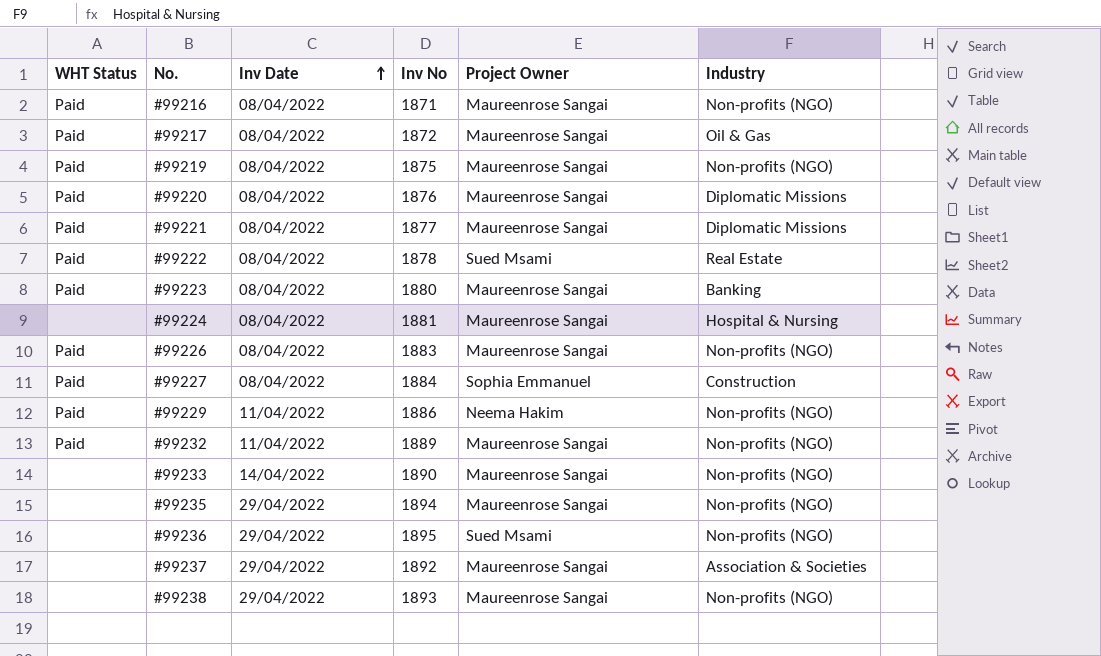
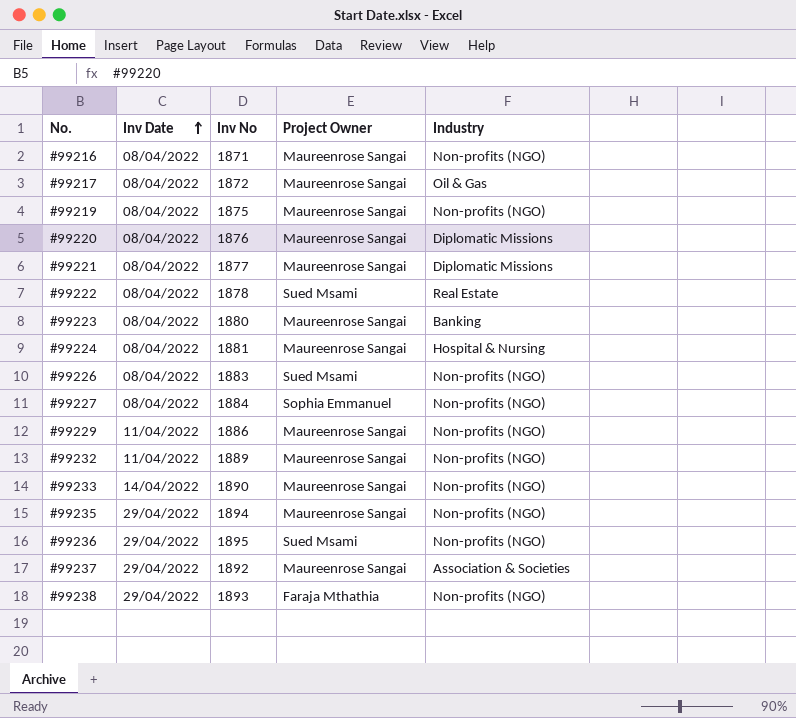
column WHT Status | position: 1 -> none
#99226 | Project Owner: Maureenrose Sangai -> Sued Msami
#99227 | Industry: Construction -> Non-profits (NGO)
#99229 | Project Owner: Neema Hakim -> Maureenrose Sangai
#99238 | Project Owner: Maureenrose Sangai -> Faraja Mthathia

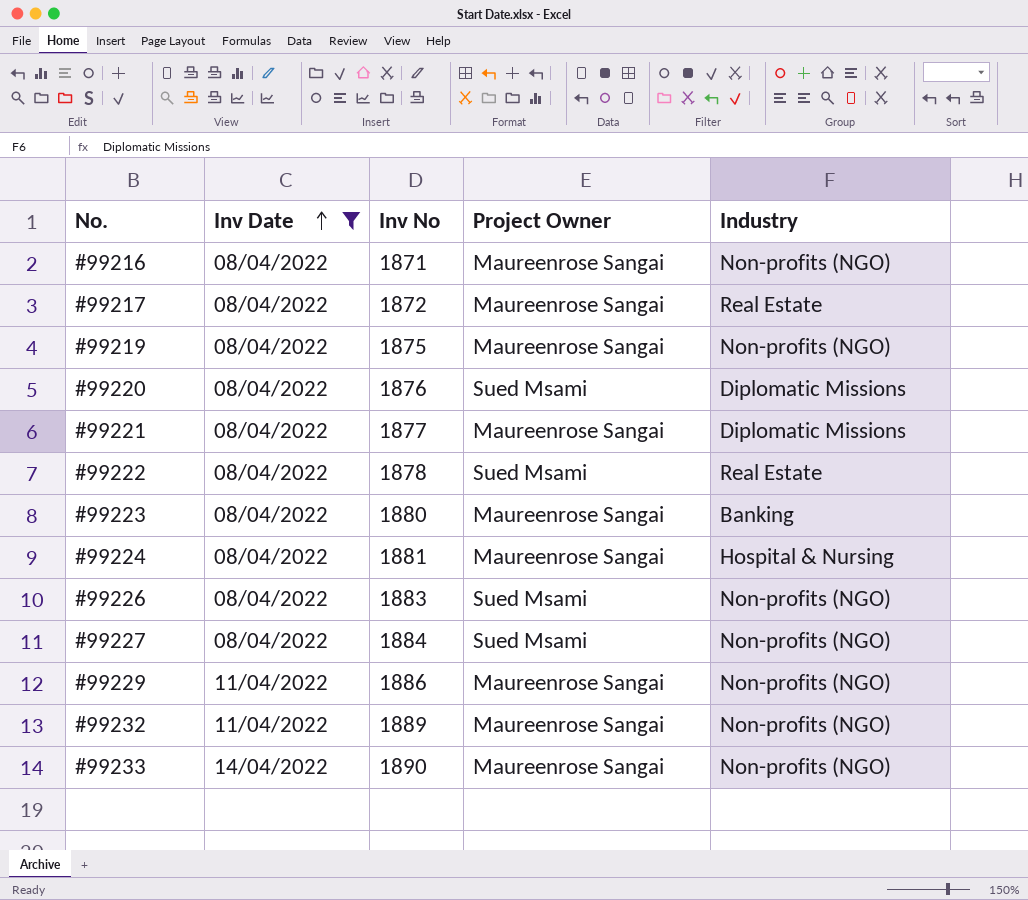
filter: none -> Inv Date != 29/04/2022
#99217 | Industry: Oil & Gas -> Real Estate
#99220 | Project Owner: Maureenrose Sangai -> Sued Msami
#99227 | Project Owner: Sophia Emmanuel -> Sued Msami

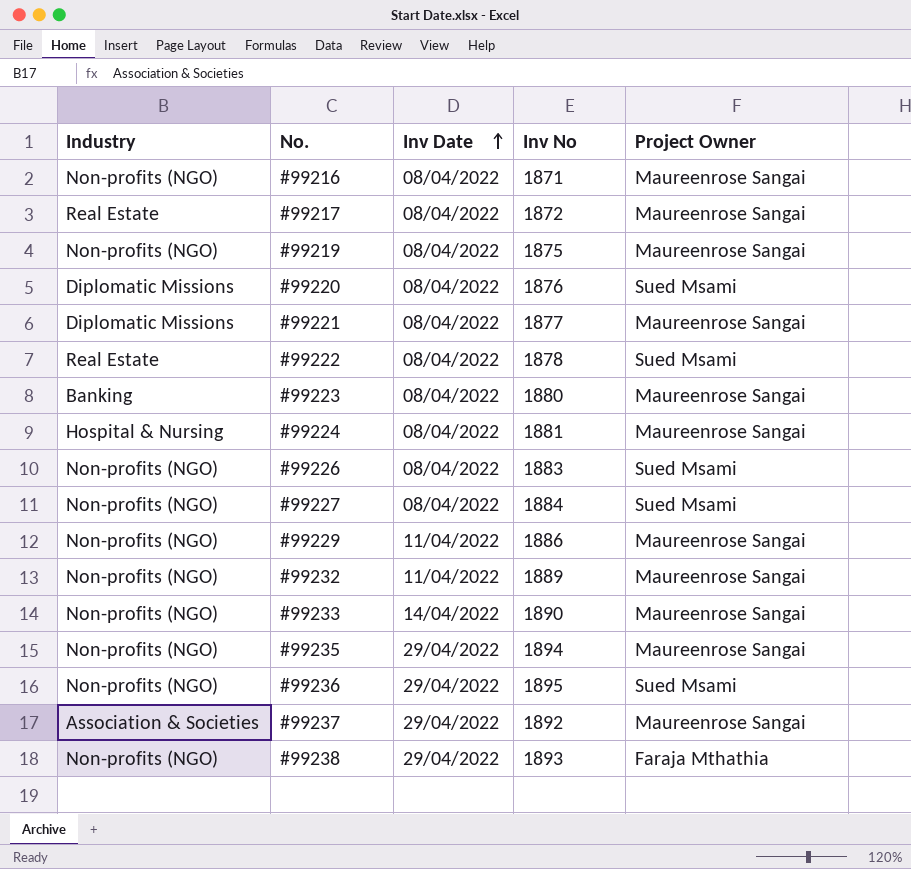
filter: Inv Date != 29/04/2022 -> none
column Industry | position: 5 -> 1

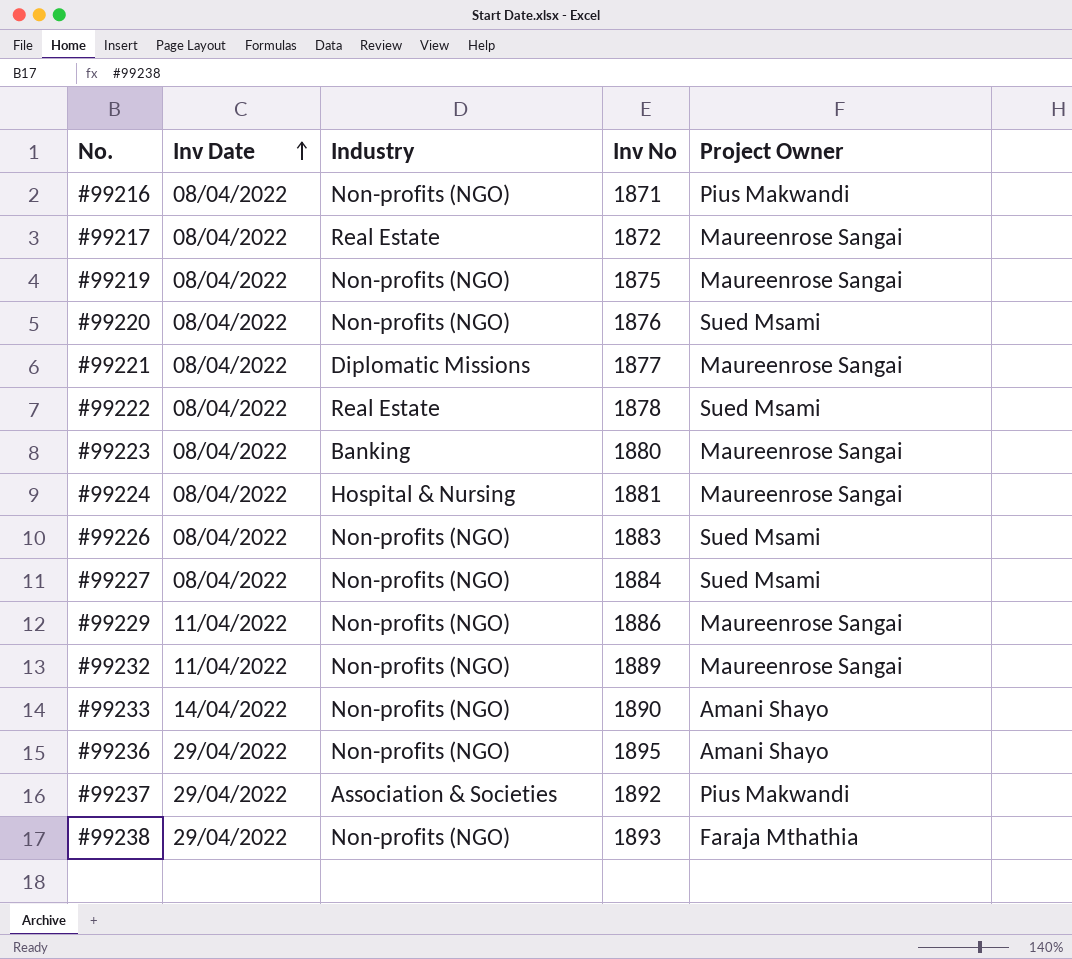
column Industry | position: 1 -> 3
row #99235: Non-profits (NGO) | 29/04/2022 | 1894 | Maureenrose Sangai -> none
#99216 | Project Owner: Maureenrose Sangai -> Pius Makwandi
#99220 | Industry: Diplomatic Missions -> Non-profits (NGO)
#99233 | Project Owner: Maureenrose Sangai -> Amani Shayo
#99236 | Project Owner: Sued Msami -> Amani Shayo
#99237 | Project Owner: Maureenrose Sangai -> Pius Makwandi

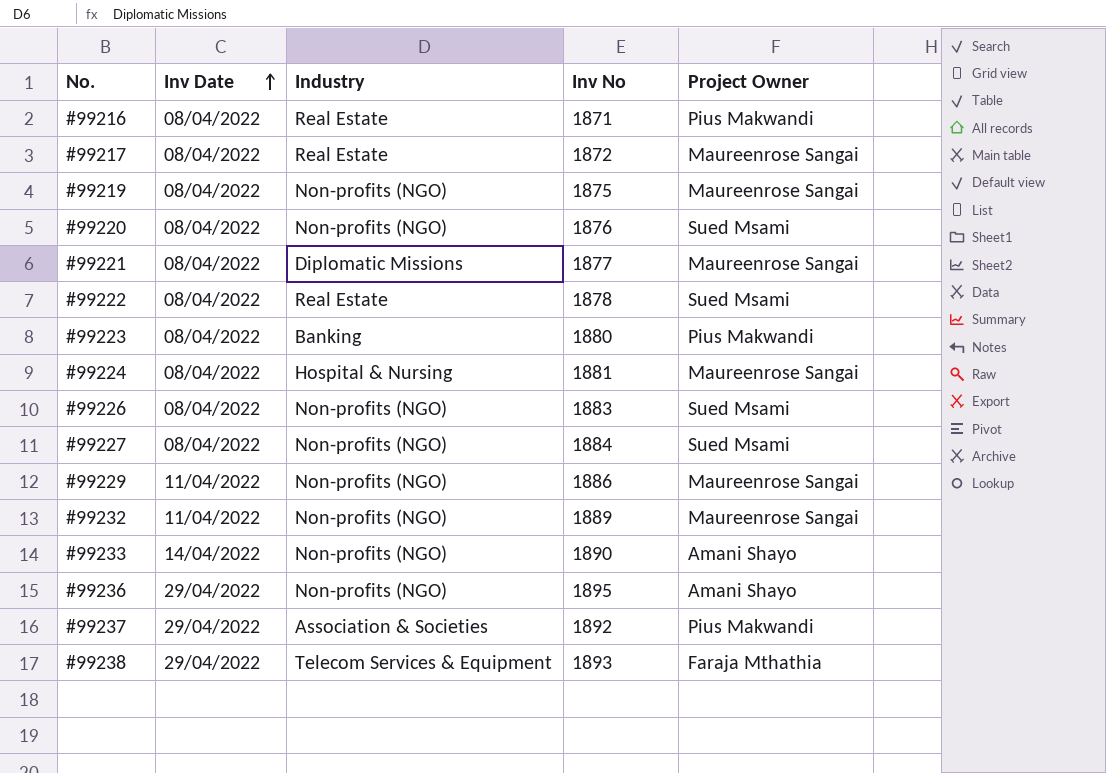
#99216 | Industry: Non-profits (NGO) -> Real Estate
#99223 | Project Owner: Maureenrose Sangai -> Pius Makwandi
#99238 | Industry: Non-profits (NGO) -> Telecom Services & Equipment

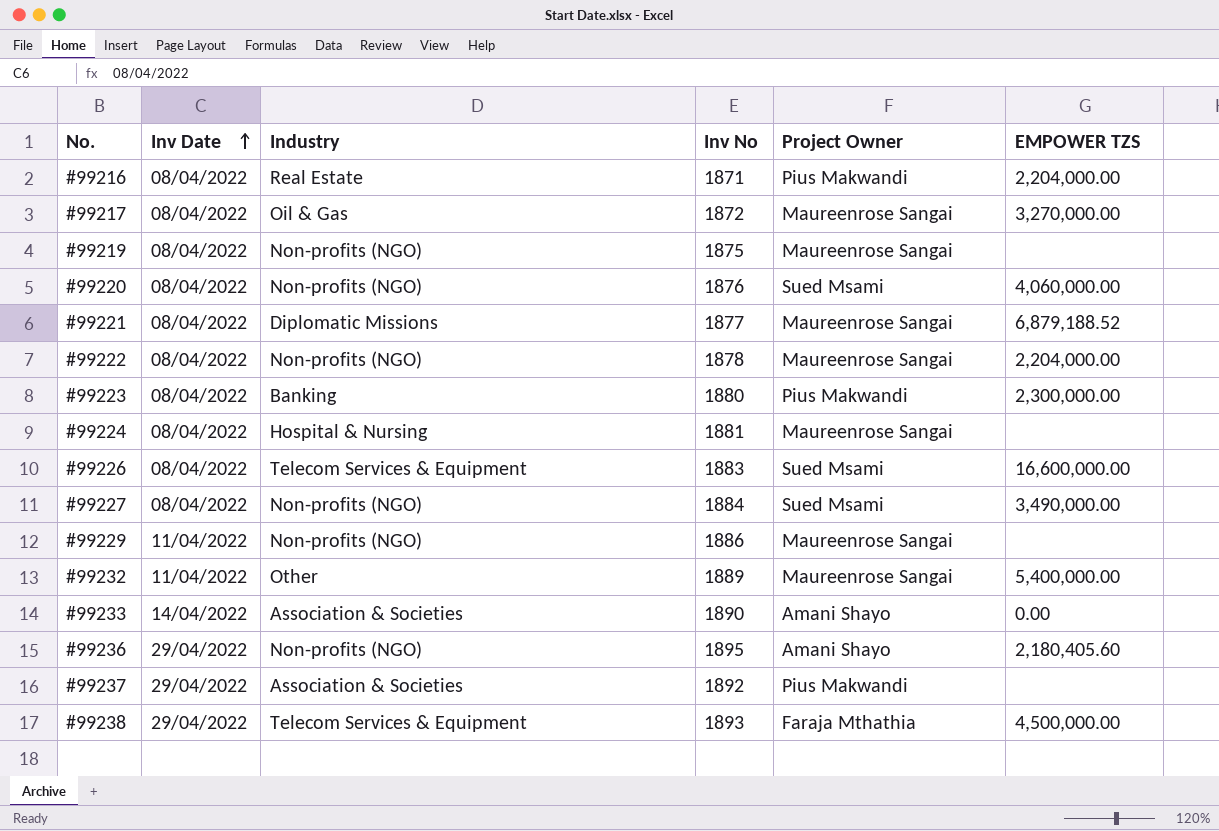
column EMPOWER TZS | position: none -> 6
#99217 | Industry: Real Estate -> Oil & Gas
#99222 | Industry: Real Estate -> Non-profits (NGO)
#99222 | Project Owner: Sued Msami -> Maureenrose Sangai
#99226 | Industry: Non-profits (NGO) -> Telecom Services & Equipment
#99232 | Industry: Non-profits (NGO) -> Other
#99233 | Industry: Non-profits (NGO) -> Association & Societies

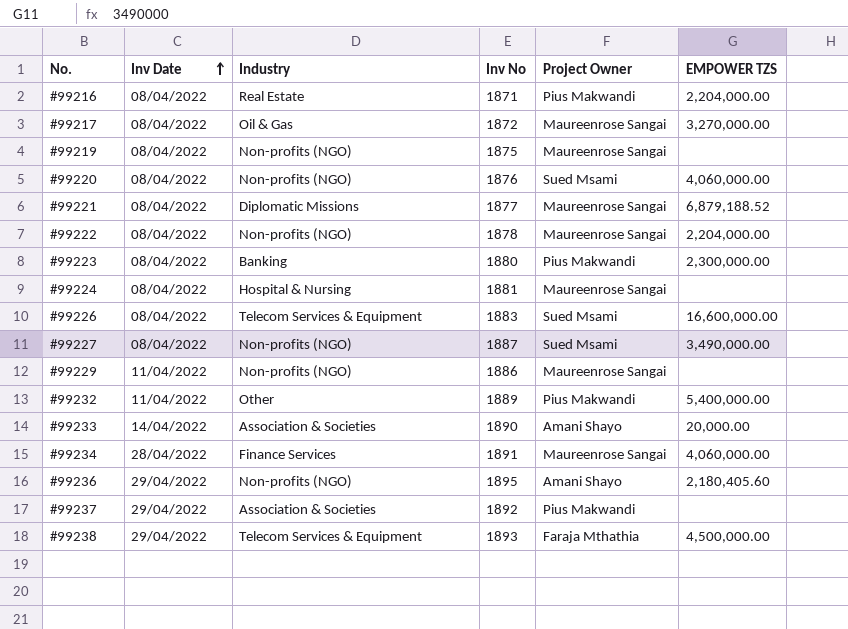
#99227 | Inv No: 1884 -> 1887
#99232 | Project Owner: Maureenrose Sangai -> Pius Makwandi
#99233 | EMPOWER TZS: 0.00 -> 20,000.00
row #99234: none -> 28/04/2022 | Finance Services | 1891 | Maureenrose Sangai | 4,060,000.00

